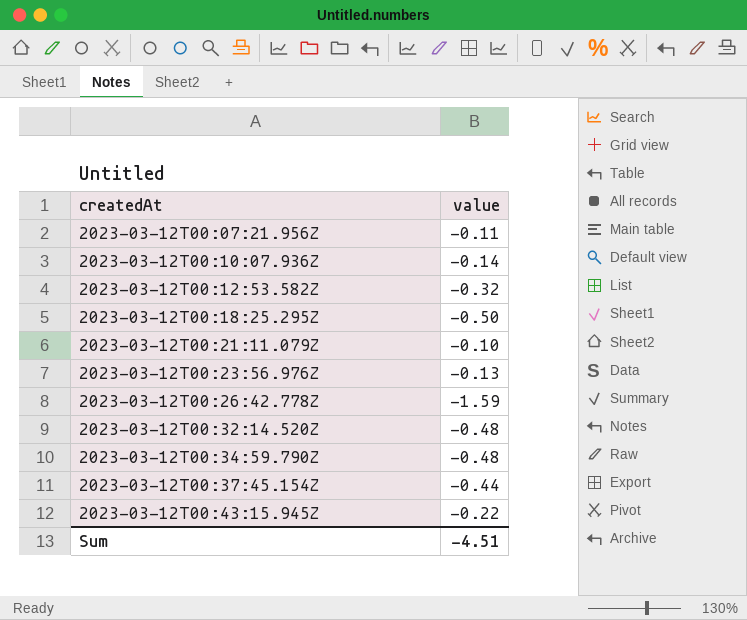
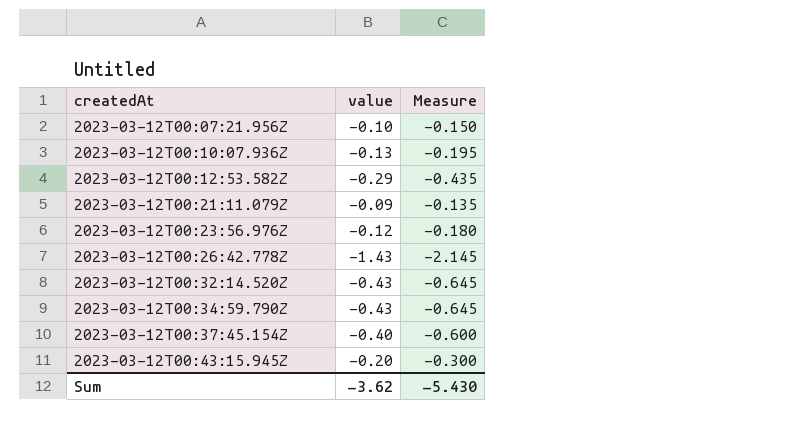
column Measure | formula: none -> [value] * 1.5
row 2023-03-12T00:18:25.295Z: -0.50 -> none
2023-03-12T00:07:21.956Z | value: -0.11 -> -0.10
2023-03-12T00:10:07.936Z | value: -0.14 -> -0.13
2023-03-12T00:12:53.582Z | value: -0.32 -> -0.29
2023-03-12T00:21:11.079Z | value: -0.10 -> -0.09
2023-03-12T00:23:56.976Z | value: -0.13 -> -0.12
2023-03-12T00:26:42.778Z | value: -1.59 -> -1.43
2023-03-12T00:32:14.520Z | value: -0.48 -> -0.43
2023-03-12T00:34:59.790Z | value: -0.48 -> -0.43
2023-03-12T00:37:45.154Z | value: -0.44 -> -0.40
2023-03-12T00:43:15.945Z | value: -0.22 -> -0.20
Sum | value: -4.51 -> -3.62

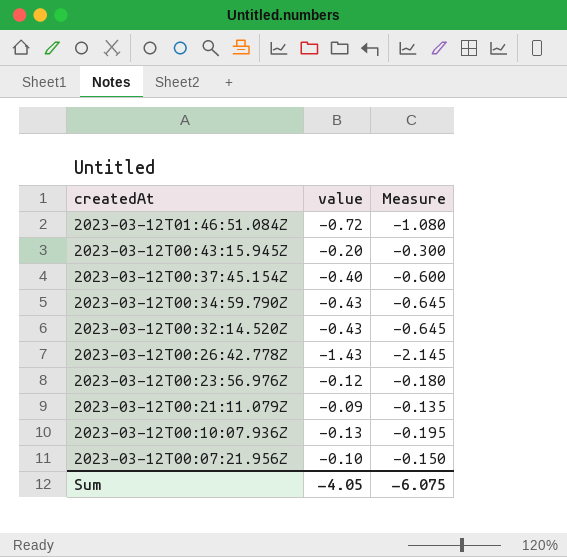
row order: createdAt ascending -> createdAt descending
row 2023-03-12T00:12:53.582Z: -0.29 | -0.435 -> none
row 2023-03-12T01:46:51.084Z: none -> -0.72 | -1.080
Sum | value: -3.62 -> -4.05
Sum | Measure: -5.430 -> -6.075

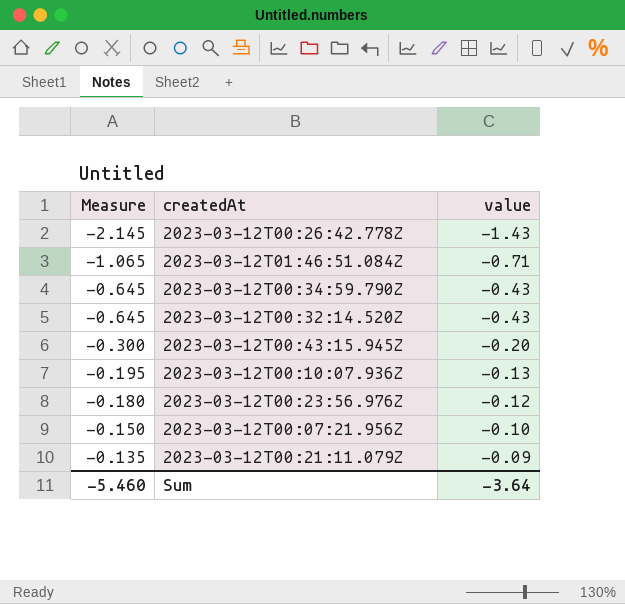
row order: createdAt descending -> Measure ascending
column Measure | position: 3 -> 1
row 2023-03-12T00:37:45.154Z: -0.40 | -0.600 -> none
2023-03-12T01:46:51.084Z | Measure: -1.080 -> -1.065
2023-03-12T01:46:51.084Z | value: -0.72 -> -0.71
Sum | Measure: -6.075 -> -5.460
Sum | value: -4.05 -> -3.64

